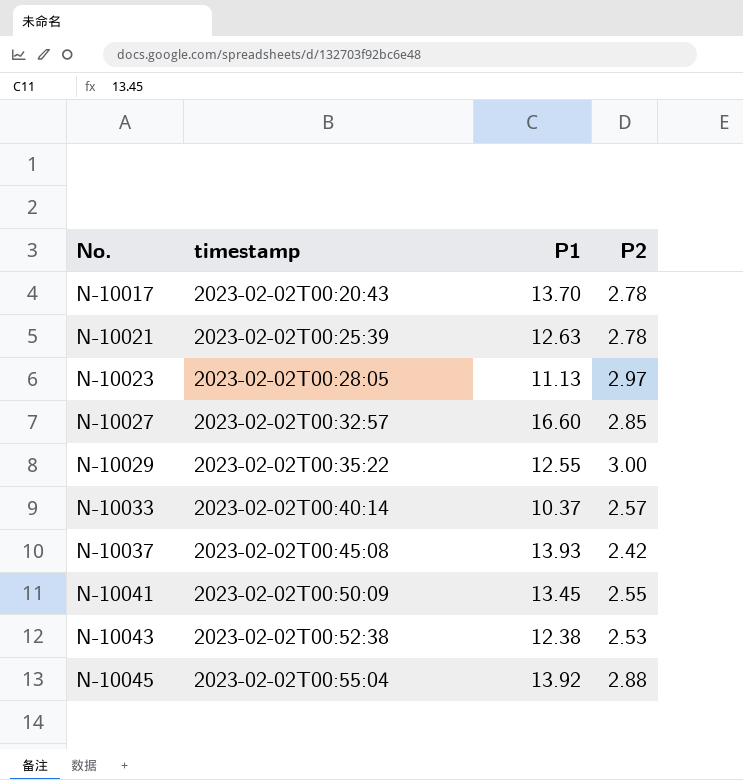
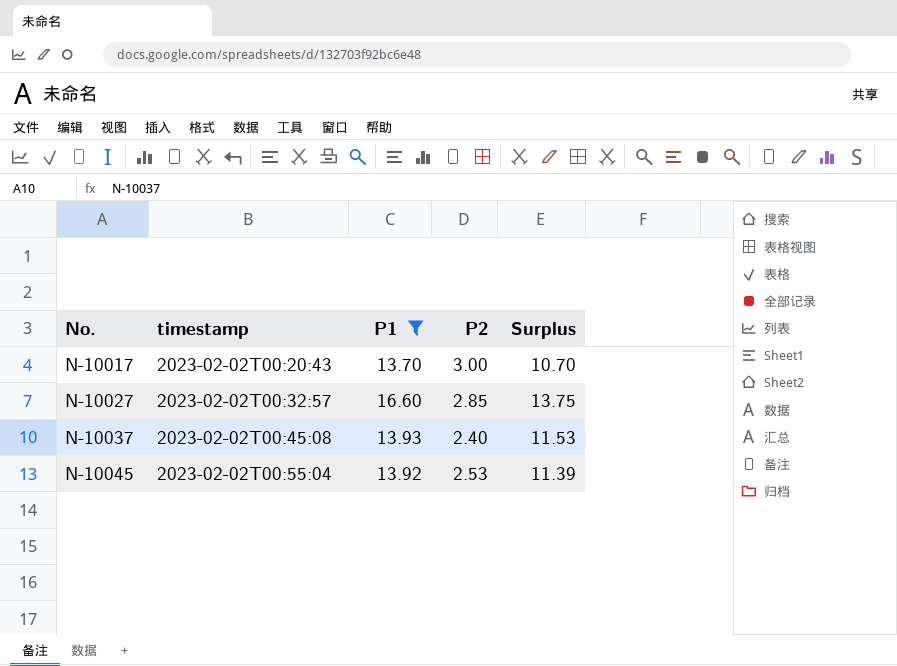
filter: none -> P1 >= 13.70
column Surplus | formula: none -> [P1] - [P2]
N-10017 | P2: 2.78 -> 3.00
N-10037 | P2: 2.42 -> 2.40
N-10045 | P2: 2.88 -> 2.53

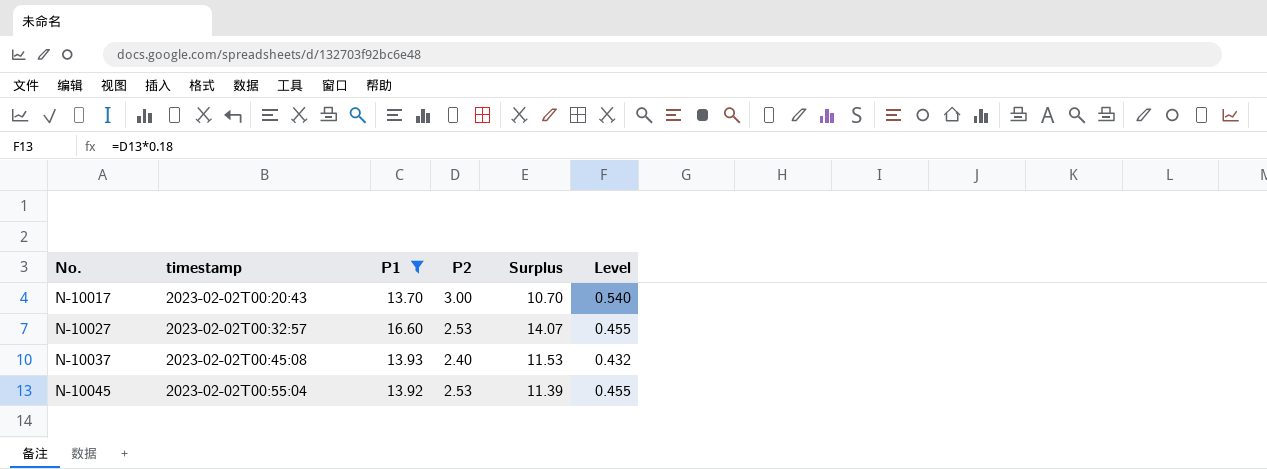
column Level | formula: none -> [P2] * 0.18
N-10027 | P2: 2.85 -> 2.53
N-10027 | Surplus: 13.75 -> 14.07

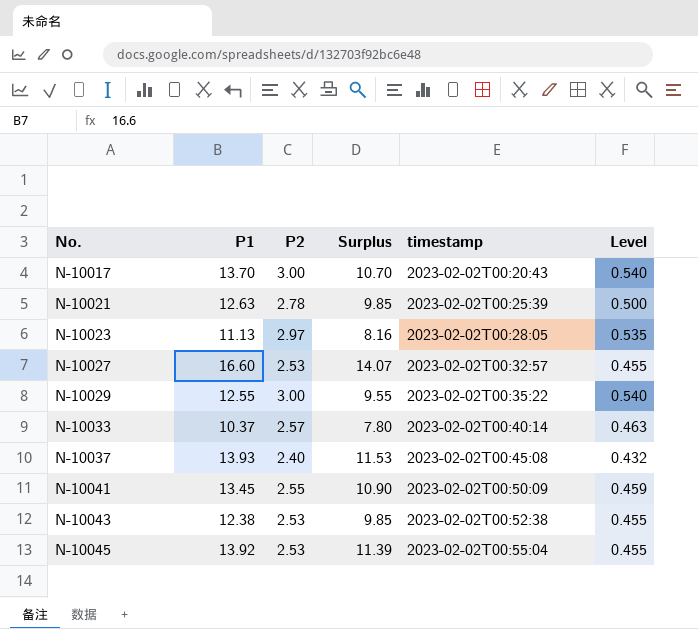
filter: P1 >= 13.70 -> none
column timestamp | position: 2 -> 5

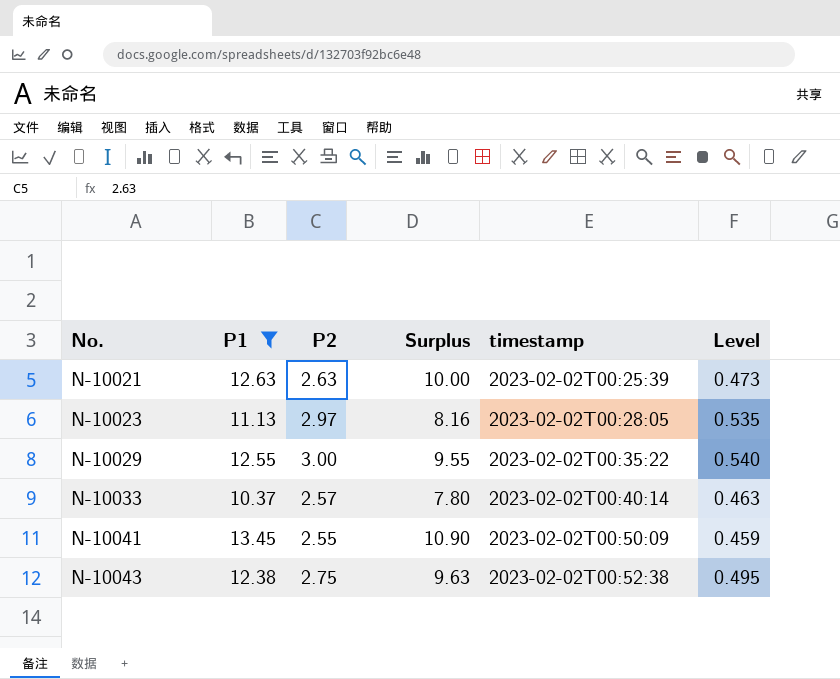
filter: none -> P1 <= 13.45
N-10021 | P2: 2.78 -> 2.63
N-10021 | Surplus: 9.85 -> 10.00
N-10021 | Level: 0.500 -> 0.473
N-10043 | P2: 2.53 -> 2.75
N-10043 | Surplus: 9.85 -> 9.63
N-10043 | Level: 0.455 -> 0.495

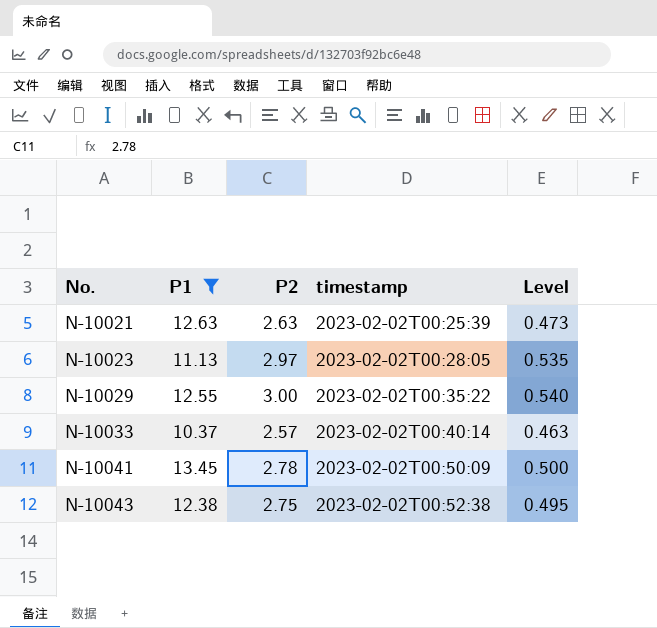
column Surplus | formula: [P1] - [P2] -> none
N-10041 | P2: 2.55 -> 2.78
N-10041 | Level: 0.459 -> 0.500

